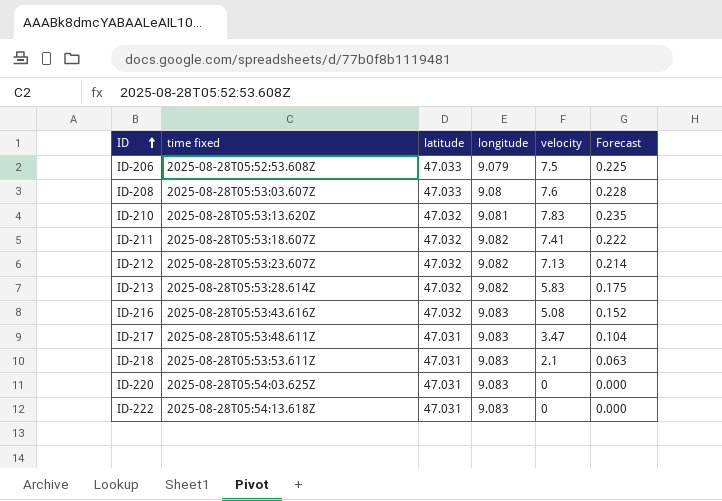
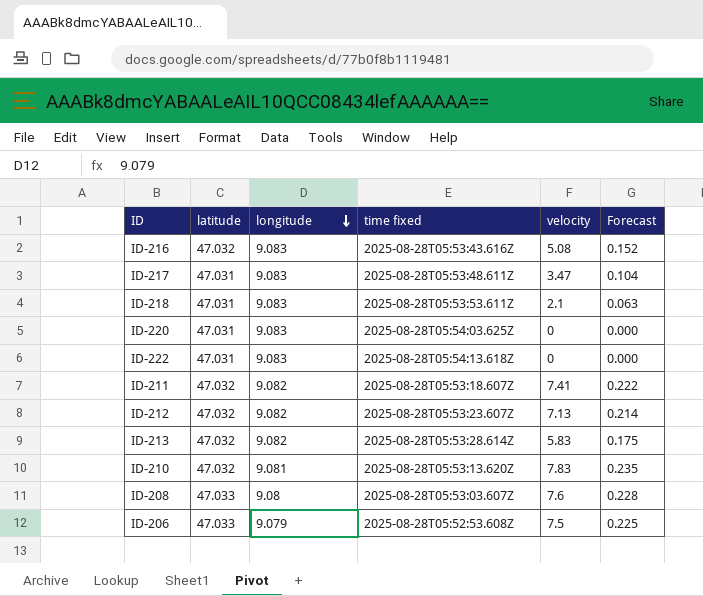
row order: ID ascending -> longitude descending
column time fixed | position: 2 -> 4

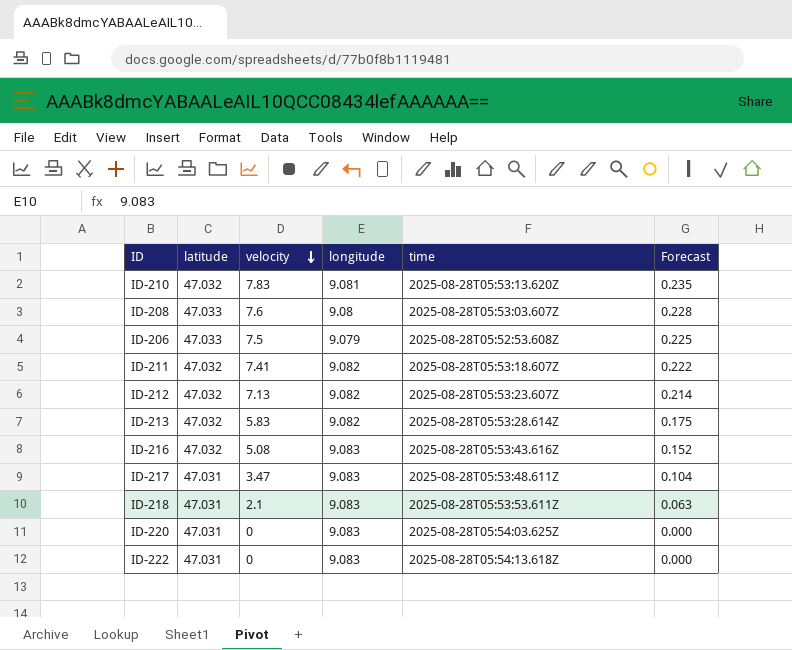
row order: longitude descending -> velocity descending
column velocity | position: 5 -> 3
column name: time fixed -> time

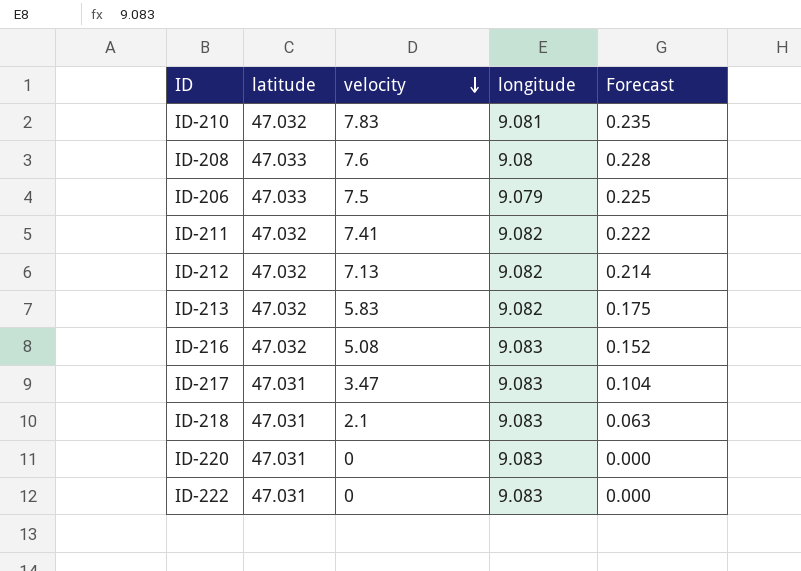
column time | position: 5 -> none

